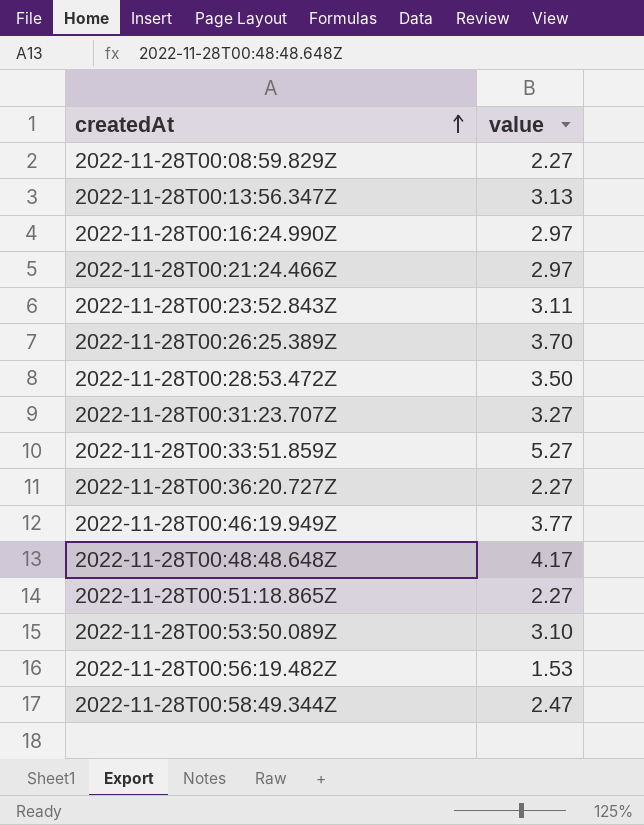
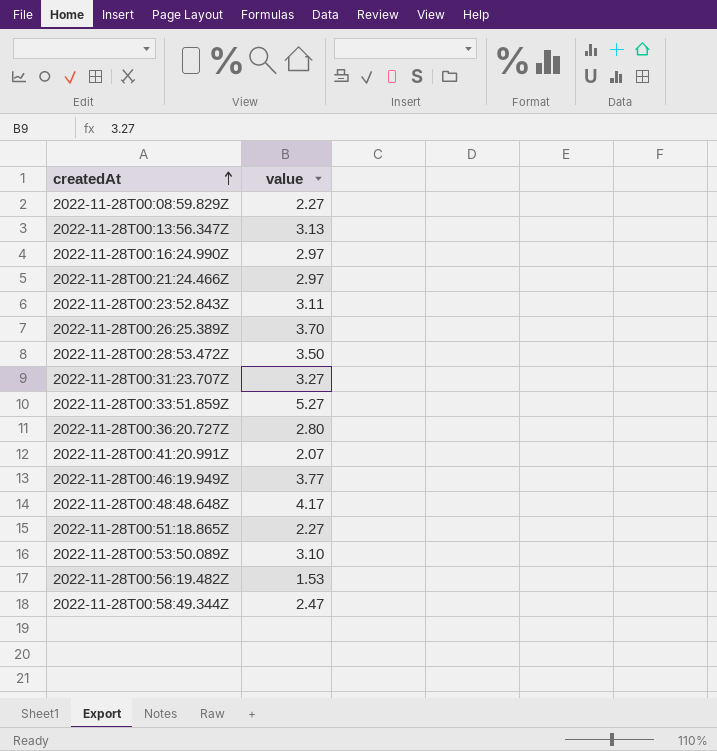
2022-11-28T00:36:20.727Z | value: 2.27 -> 2.80
row 2022-11-28T00:41:20.991Z: none -> 2.07

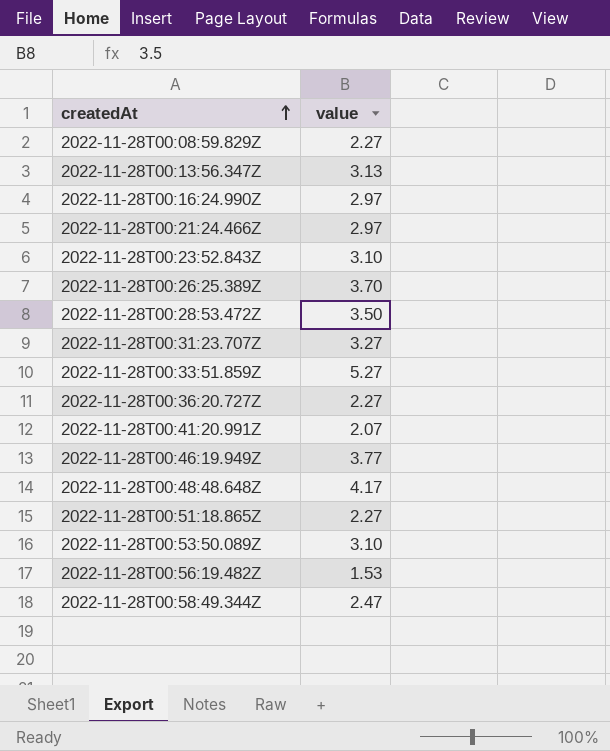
2022-11-28T00:23:52.843Z | value: 3.11 -> 3.10
2022-11-28T00:36:20.727Z | value: 2.80 -> 2.27

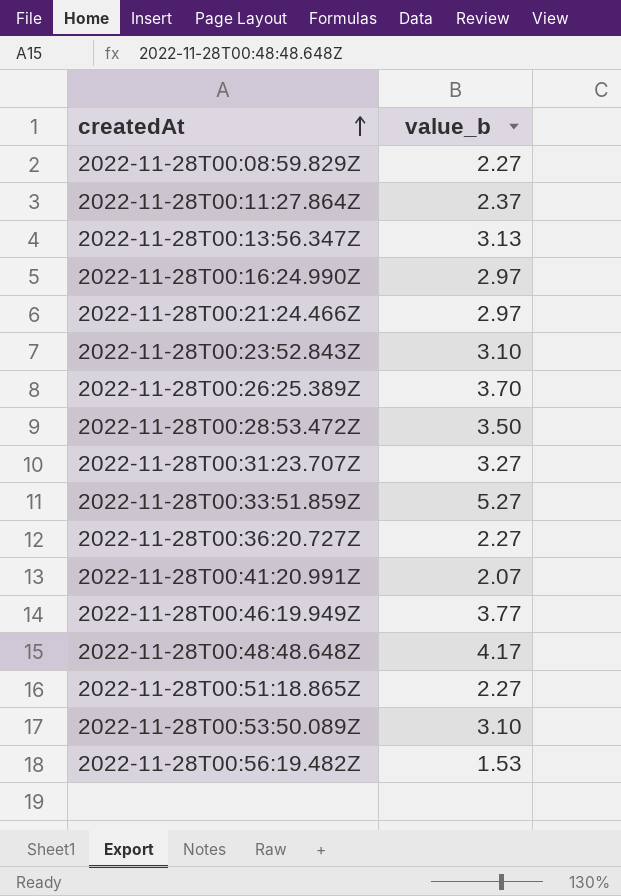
column name: value -> value_b
row 2022-11-28T00:58:49.344Z: 2.47 -> none
row 2022-11-28T00:11:27.864Z: none -> 2.37

